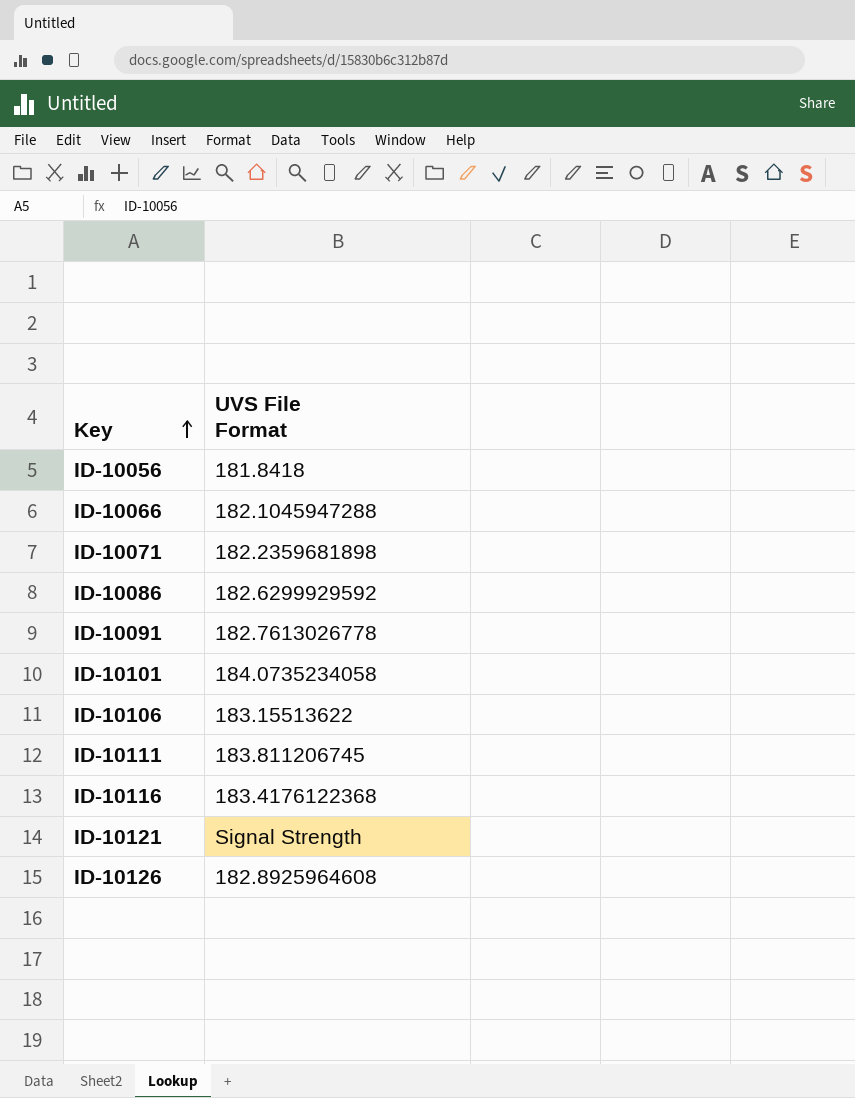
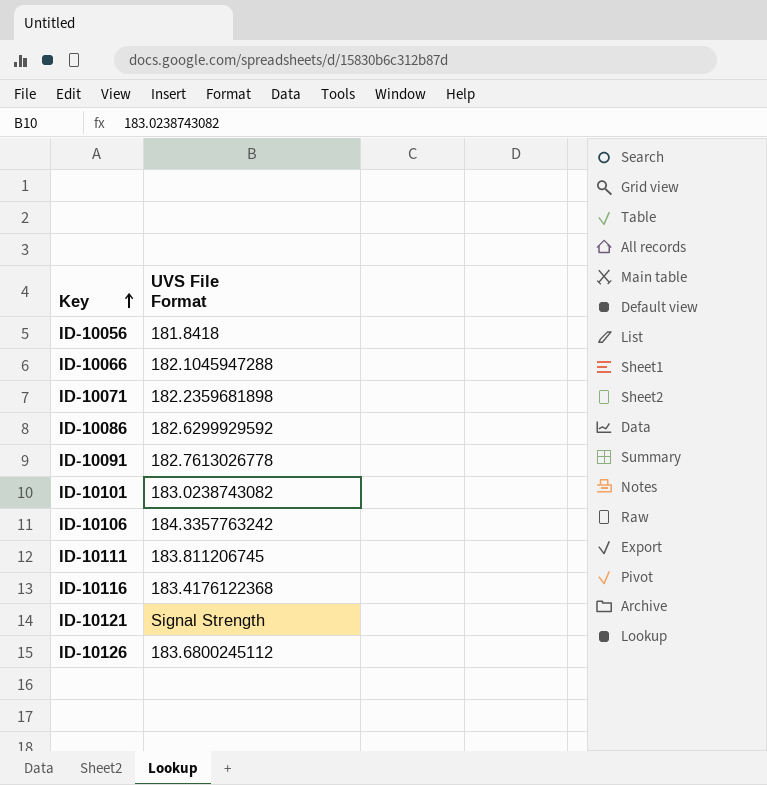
ID-10101 | UVS File Format: 184.0735234058 -> 183.0238743082
ID-10106 | UVS File Format: 183.15513622 -> 184.3357763242
ID-10126 | UVS File Format: 182.8925964608 -> 183.6800245112

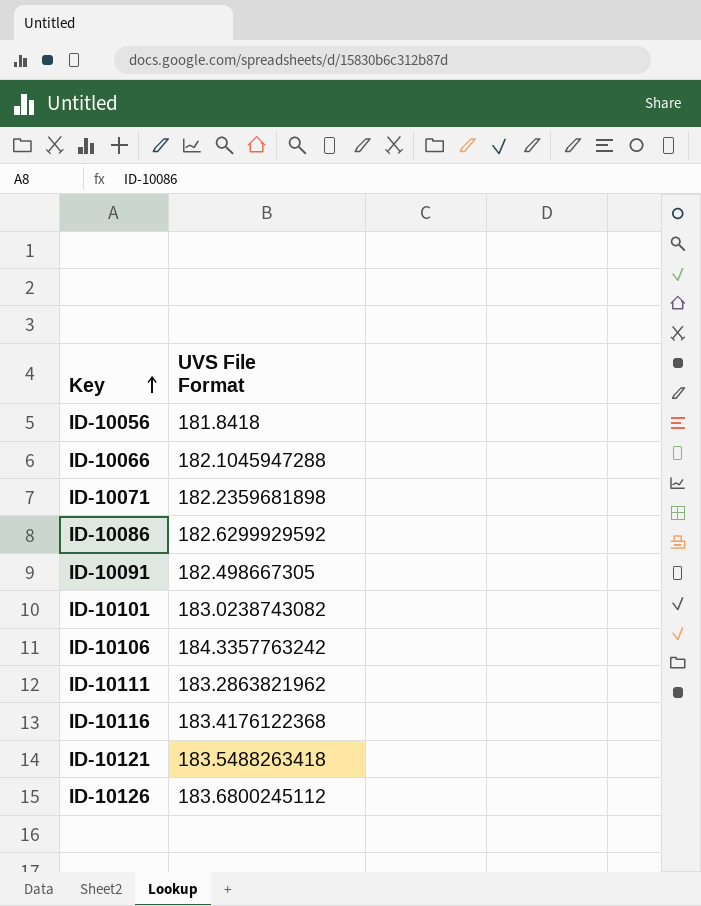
ID-10091 | UVS File Format: 182.7613026778 -> 182.498667305
ID-10111 | UVS File Format: 183.811206745 -> 183.2863821962
ID-10121 | UVS File Format: Signal Strength -> 183.5488263418

